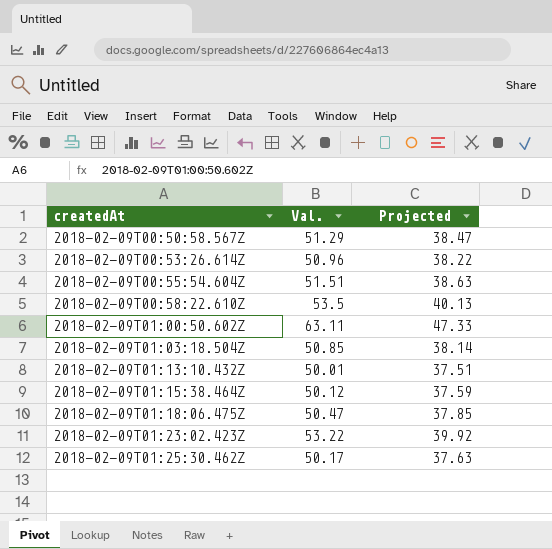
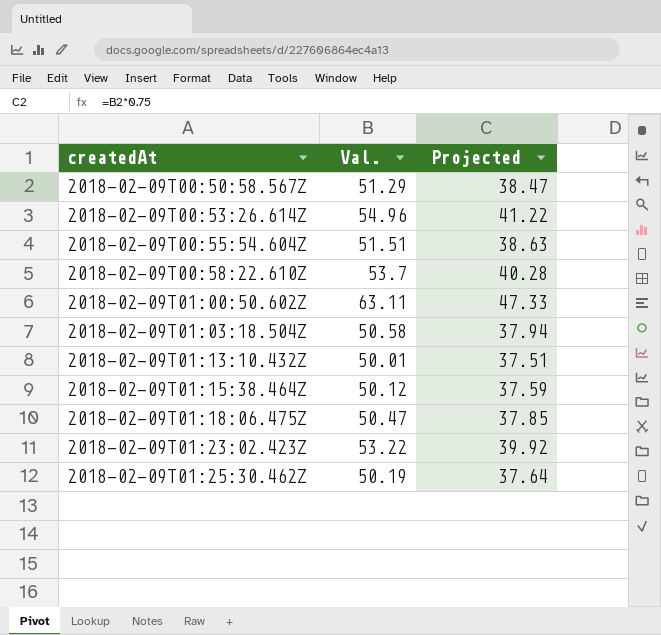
2018-02-09T00:53:26.614Z | Val.: 50.96 -> 54.96
2018-02-09T00:53:26.614Z | Projected: 38.22 -> 41.22
2018-02-09T00:58:22.610Z | Val.: 53.5 -> 53.7
2018-02-09T00:58:22.610Z | Projected: 40.13 -> 40.28
2018-02-09T01:03:18.504Z | Val.: 50.85 -> 50.58
2018-02-09T01:03:18.504Z | Projected: 38.14 -> 37.94
2018-02-09T01:25:30.462Z | Val.: 50.17 -> 50.19
2018-02-09T01:25:30.462Z | Projected: 37.63 -> 37.64

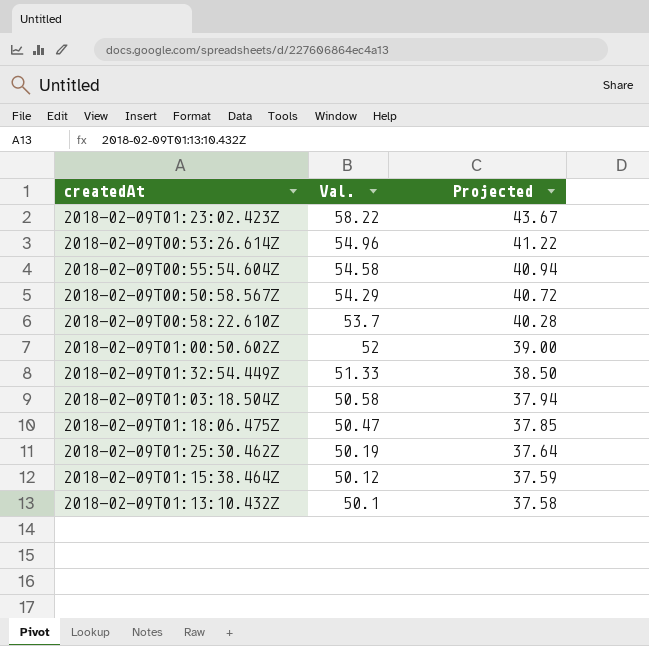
row order: createdAt ascending -> Val. descending
2018-02-09T01:23:02.423Z | Val.: 53.22 -> 58.22
2018-02-09T01:23:02.423Z | Projected: 39.92 -> 43.67
2018-02-09T00:55:54.604Z | Val.: 51.51 -> 54.58
2018-02-09T00:55:54.604Z | Projected: 38.63 -> 40.94
2018-02-09T00:50:58.567Z | Val.: 51.29 -> 54.29
2018-02-09T00:50:58.567Z | Projected: 38.47 -> 40.72
2018-02-09T01:00:50.602Z | Val.: 63.11 -> 52
2018-02-09T01:00:50.602Z | Projected: 47.33 -> 39.00
row 2018-02-09T01:32:54.449Z: none -> 51.33 | 38.50
2018-02-09T01:13:10.432Z | Val.: 50.01 -> 50.1
2018-02-09T01:13:10.432Z | Projected: 37.51 -> 37.58

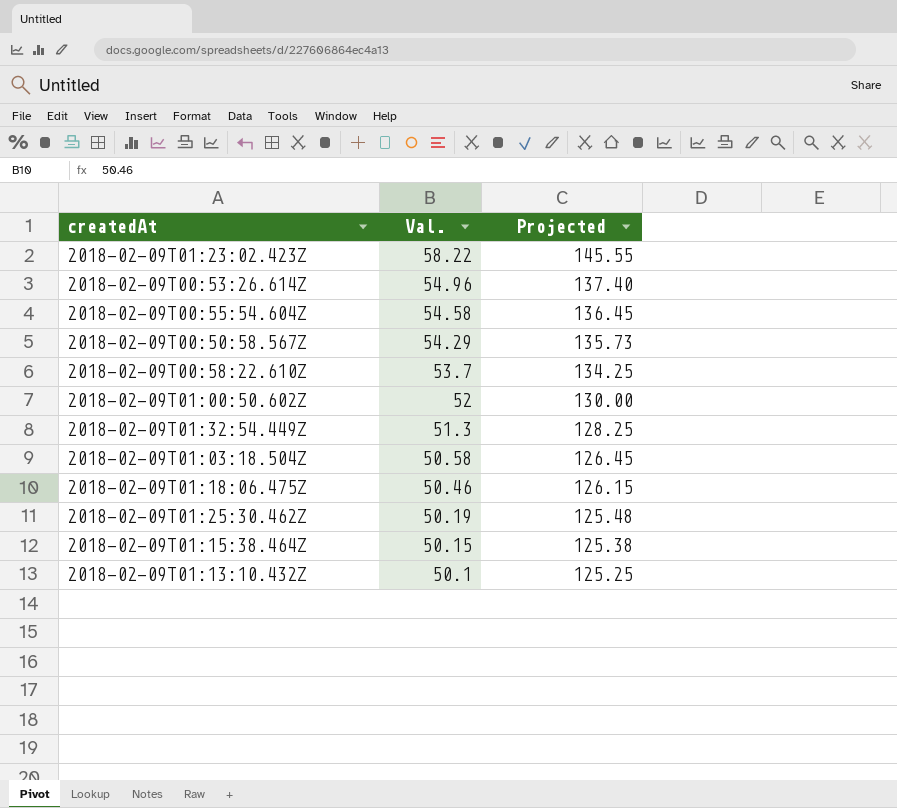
column Projected | formula: [Val.] * 0.75 -> [Val.] * 2.5
2018-02-09T01:32:54.449Z | Val.: 51.33 -> 51.3
2018-02-09T01:18:06.475Z | Val.: 50.47 -> 50.46
2018-02-09T01:15:38.464Z | Val.: 50.12 -> 50.15

